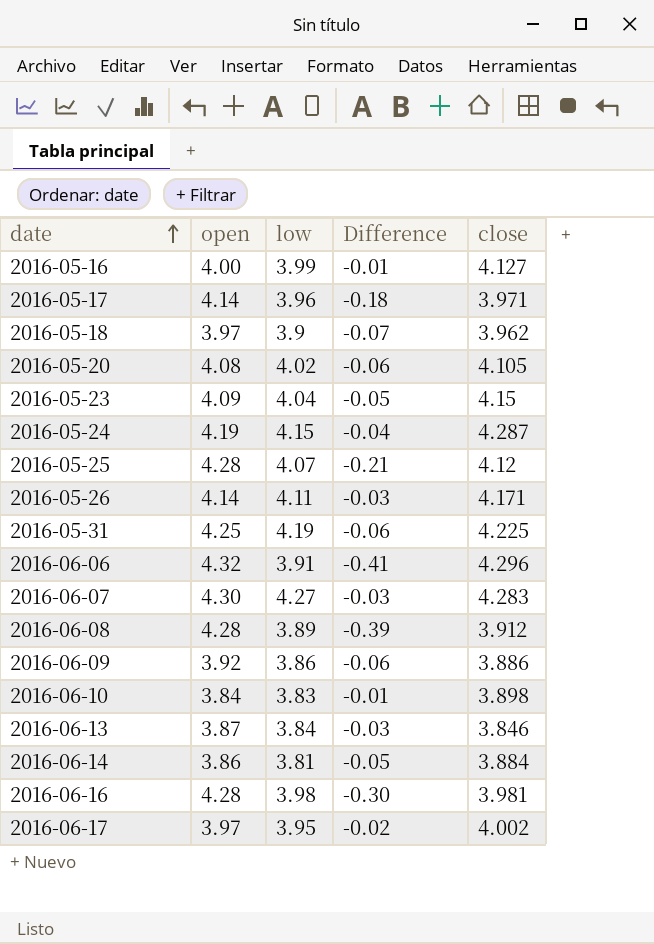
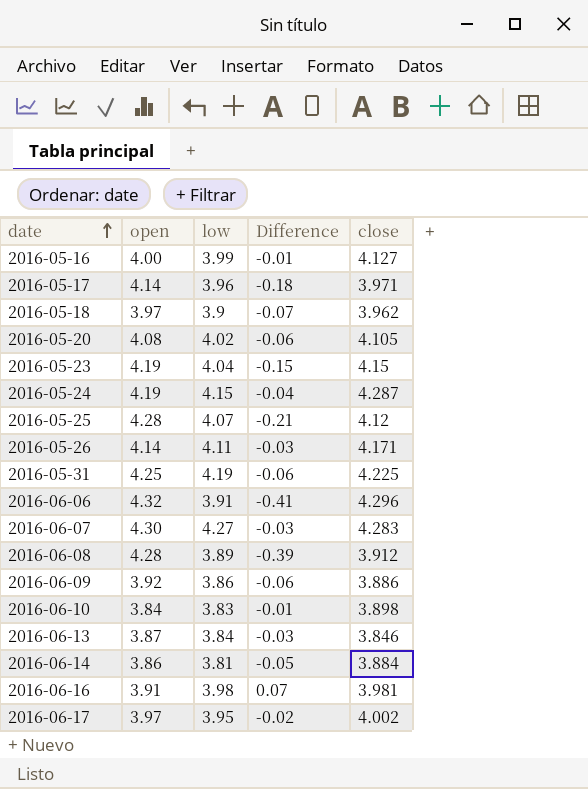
2016-05-23 | open: 4.09 -> 4.19
2016-05-23 | Difference: -0.05 -> -0.15
2016-06-16 | open: 4.28 -> 3.91
2016-06-16 | Difference: -0.30 -> 0.07

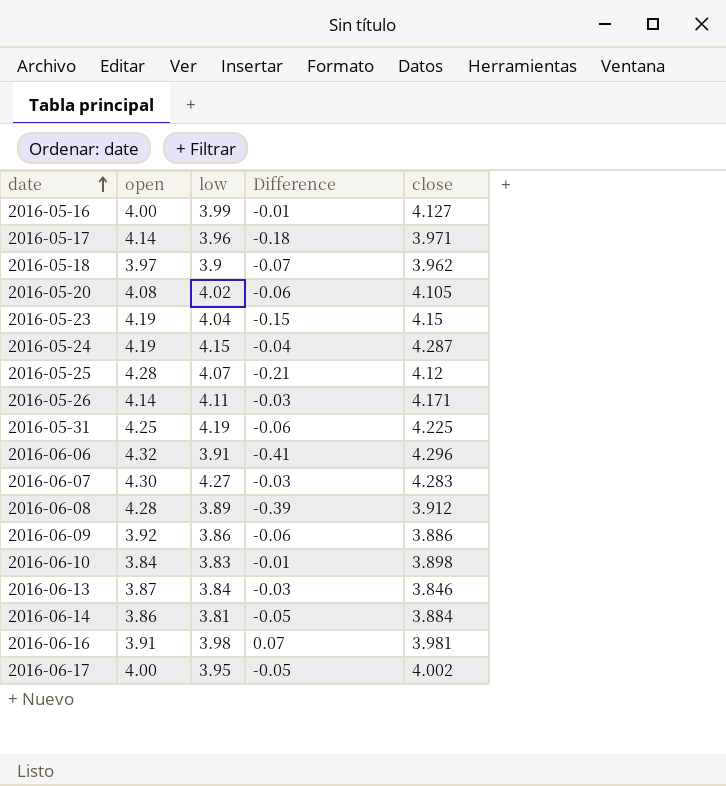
2016-06-17 | open: 3.97 -> 4.00
2016-06-17 | Difference: -0.02 -> -0.05

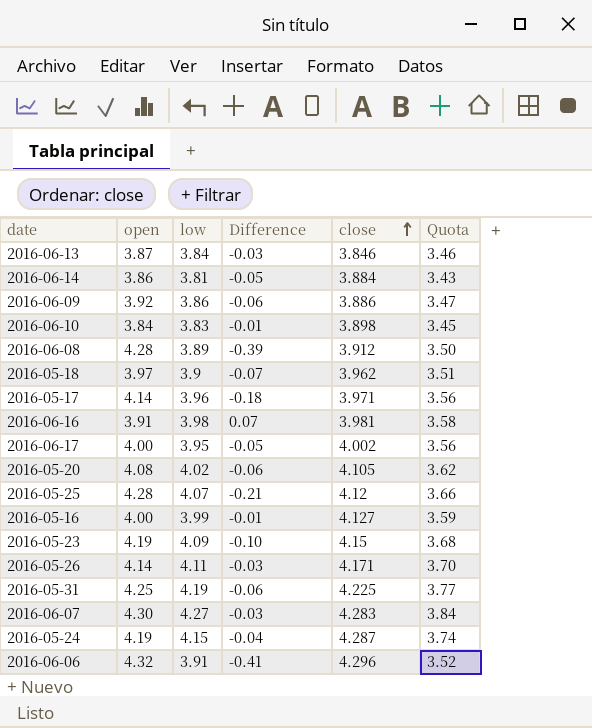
row order: date ascending -> close ascending
column Quota | formula: none -> [low] * 0.9
2016-05-23 | low: 4.04 -> 4.09
2016-05-23 | Difference: -0.15 -> -0.10

